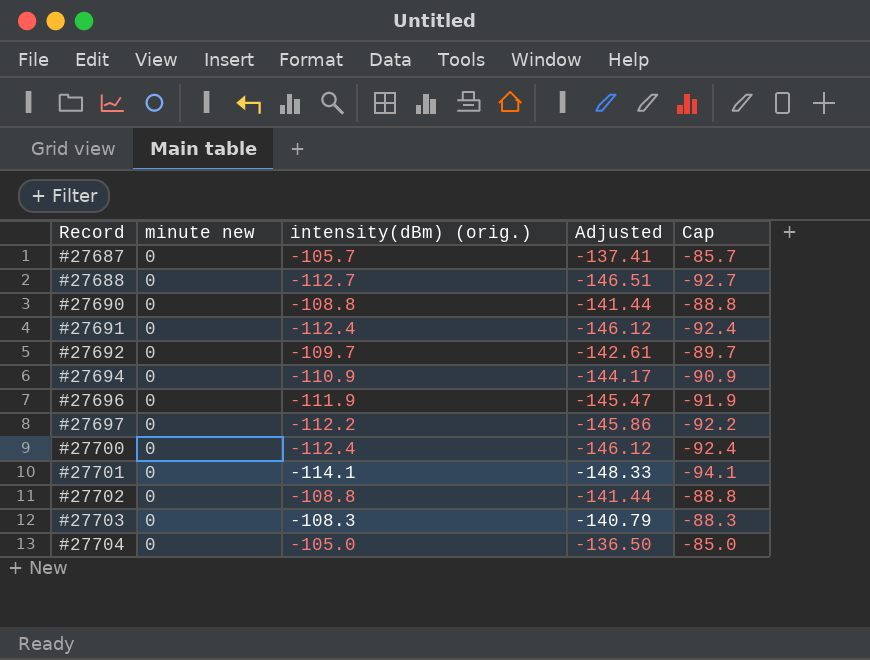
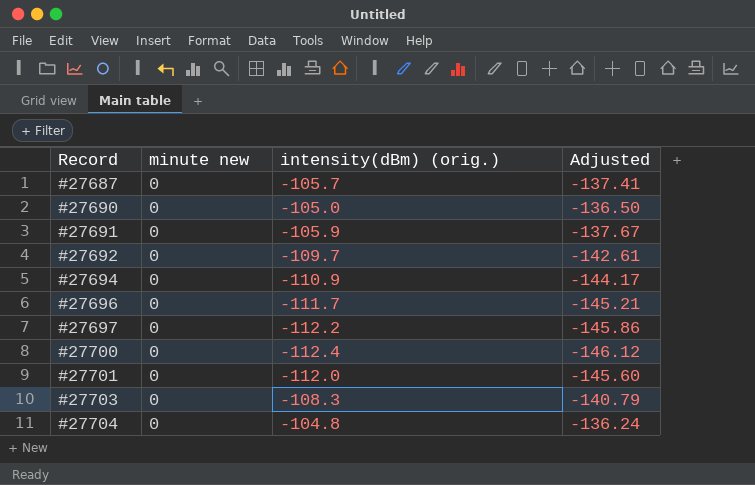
column Cap | formula: [intensity(dBm) (orig.)] + 20 -> none
row #27688: 0 | -112.7 | -146.51 | -92.7 -> none
row #27702: 0 | -108.8 | -141.44 | -88.8 -> none
#27690 | intensity(dBm) (orig.): -108.8 -> -105.0
#27690 | Adjusted: -141.44 -> -136.50
#27691 | intensity(dBm) (orig.): -112.4 -> -105.9
#27691 | Adjusted: -146.12 -> -137.67
#27696 | intensity(dBm) (orig.): -111.9 -> -111.7
#27696 | Adjusted: -145.47 -> -145.21
#27701 | intensity(dBm) (orig.): -114.1 -> -112.0
#27701 | Adjusted: -148.33 -> -145.60
#27704 | intensity(dBm) (orig.): -105.0 -> -104.8
#27704 | Adjusted: -136.50 -> -136.24

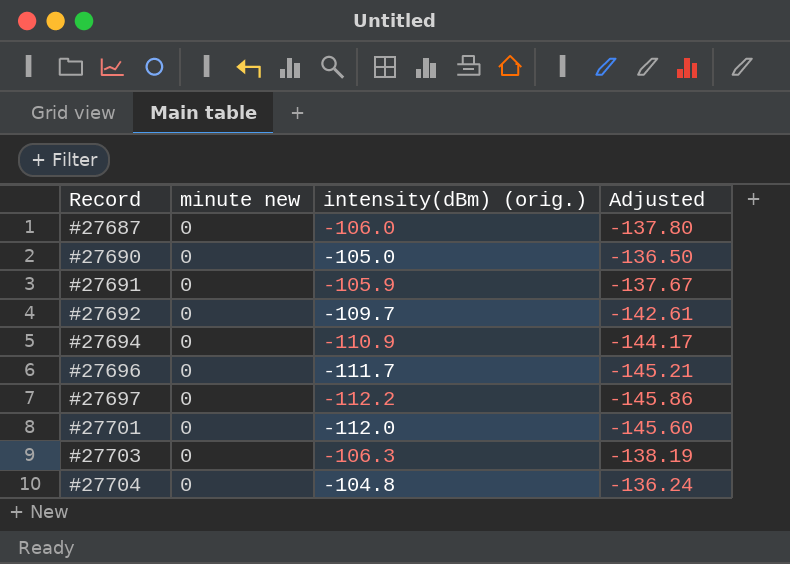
row #27700: 0 | -112.4 | -146.12 -> none
#27687 | intensity(dBm) (orig.): -105.7 -> -106.0
#27687 | Adjusted: -137.41 -> -137.80
#27703 | intensity(dBm) (orig.): -108.3 -> -106.3
#27703 | Adjusted: -140.79 -> -138.19

